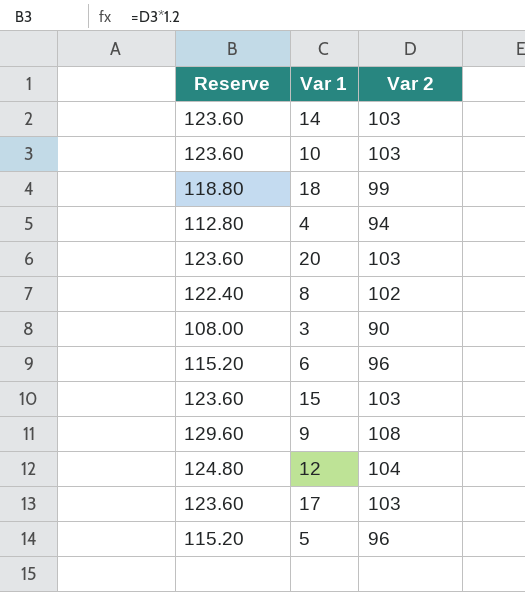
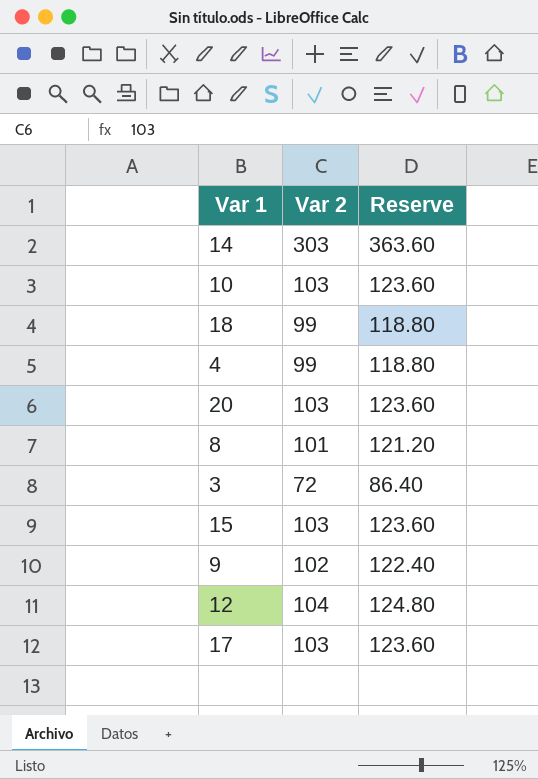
column Reserve | position: 1 -> 3
row 6: 115.20 | 96 -> none
row 5: 115.20 | 96 -> none
14 | Var 2: 103 -> 303
14 | Reserve: 123.60 -> 363.60
4 | Var 2: 94 -> 99
4 | Reserve: 112.80 -> 118.80
8 | Var 2: 102 -> 101
8 | Reserve: 122.40 -> 121.20
3 | Var 2: 90 -> 72
3 | Reserve: 108.00 -> 86.40
9 | Var 2: 108 -> 102
9 | Reserve: 129.60 -> 122.40

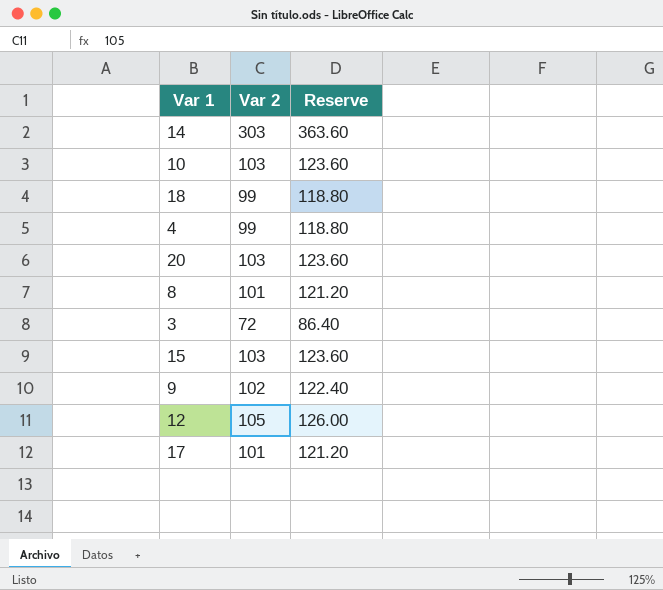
12 | Var 2: 104 -> 105
12 | Reserve: 124.80 -> 126.00
17 | Var 2: 103 -> 101
17 | Reserve: 123.60 -> 121.20

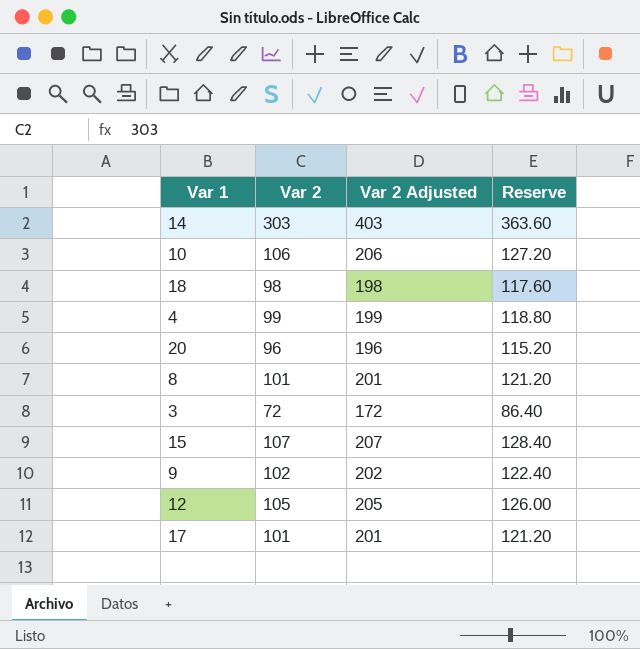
column Var 2 Adjusted | formula: none -> [Var 2] + 100
10 | Var 2: 103 -> 106
10 | Reserve: 123.60 -> 127.20
18 | Var 2: 99 -> 98
18 | Reserve: 118.80 -> 117.60
20 | Var 2: 103 -> 96
20 | Reserve: 123.60 -> 115.20
15 | Var 2: 103 -> 107
15 | Reserve: 123.60 -> 128.40

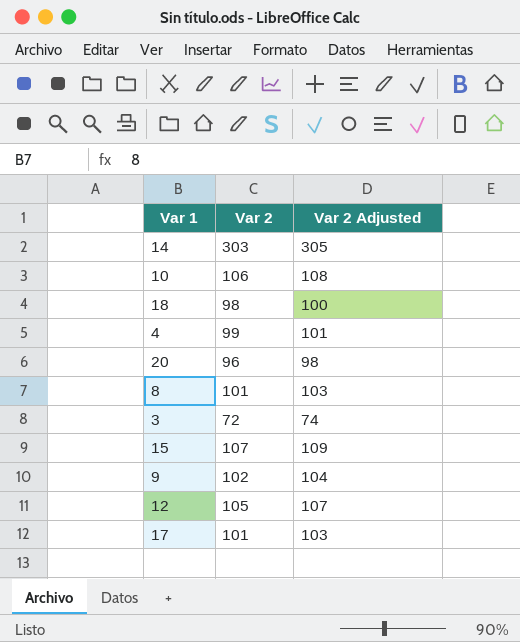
column Reserve | formula: [Var 2] * 1.2 -> none
column Var 2 Adjusted | formula: [Var 2] + 100 -> [Var 2] + 2

